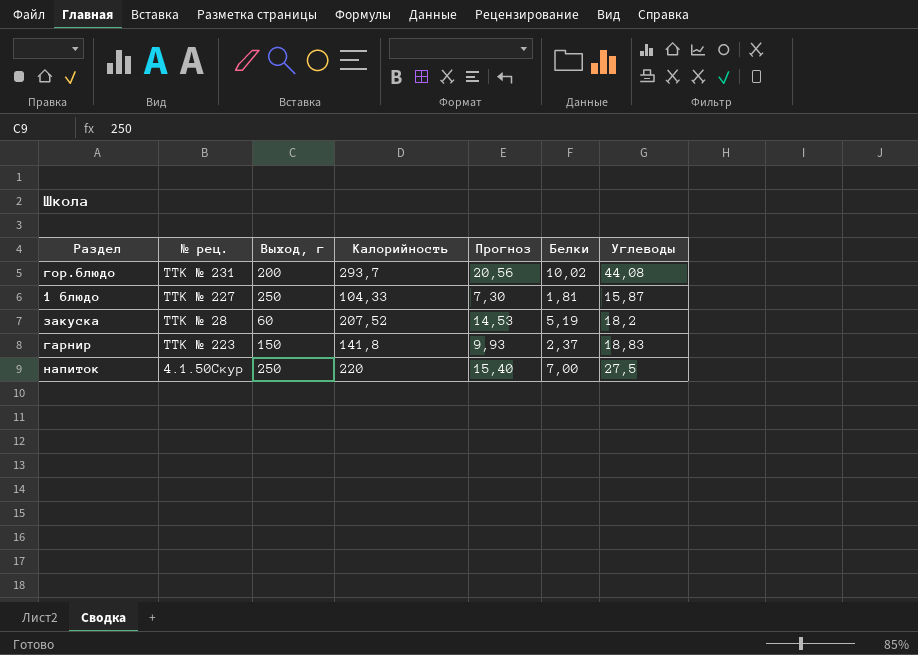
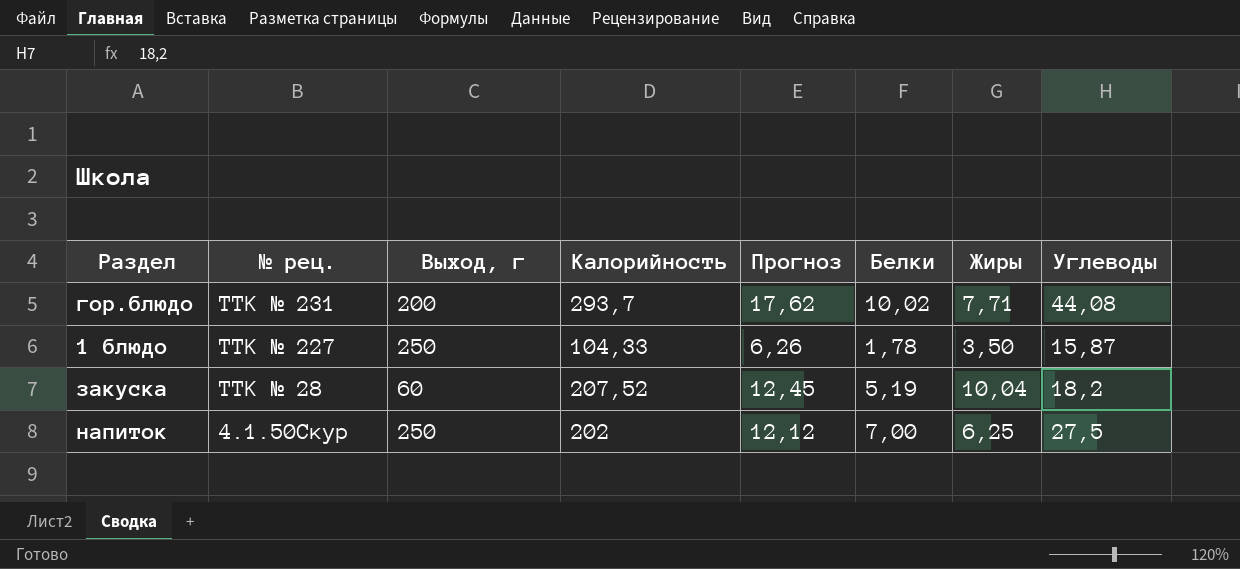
column Прогноз | formula: [Калорийность] * 0,07 -> [Калорийность] * 0,06
column Жиры | position: none -> 7
row гарнир: ТТК № 223 | 150 | 141,8 | 9,93 | 2,37 | 18,83 -> none
1 блюдо | Белки: 1,81 -> 1,78
напиток | Калорийность: 220 -> 202

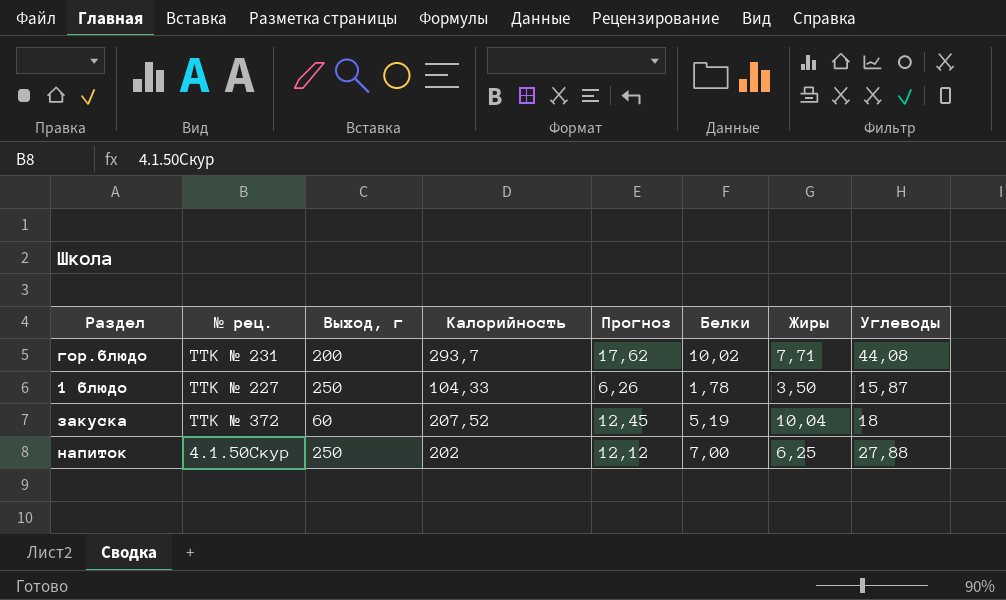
закуска | № рец.: ТТК № 28 -> ТТК № 372
закуска | Углеводы: 18,2 -> 18
напиток | Углеводы: 27,5 -> 27,88

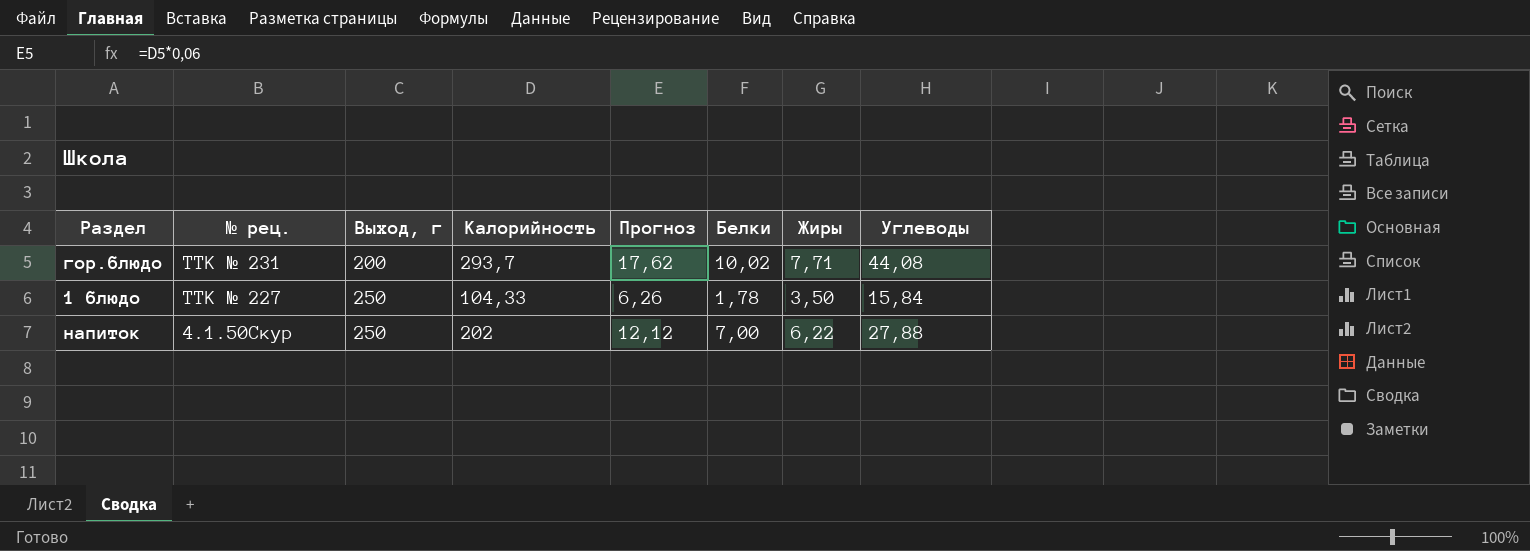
row закуска: ТТК № 372 | 60 | 207,52 | 12,45 | 5,19 | 10,04 | 18 -> none
1 блюдо | Углеводы: 15,87 -> 15,84
напиток | Жиры: 6,25 -> 6,22

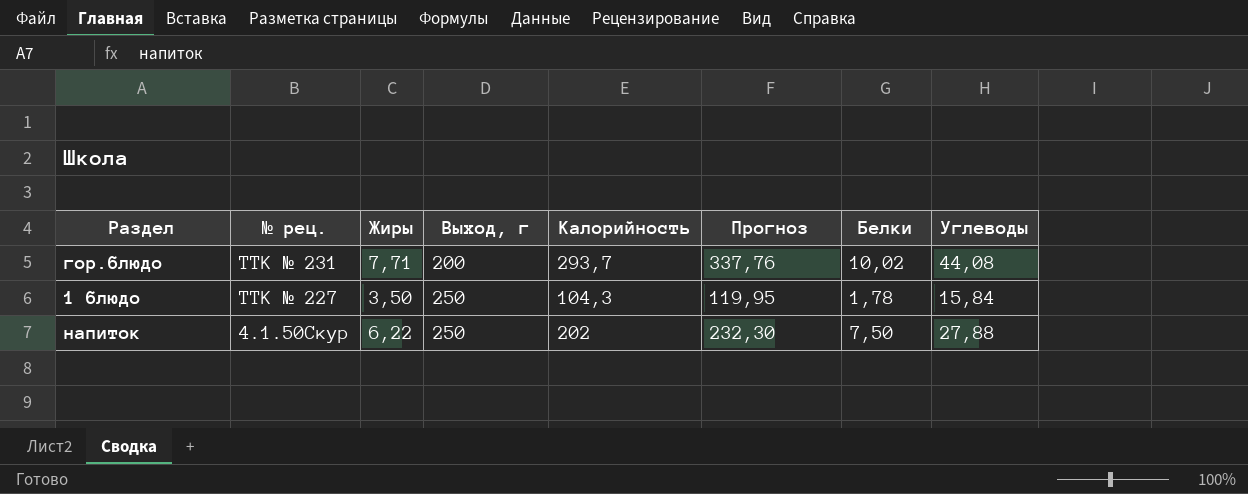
column Жиры | position: 7 -> 3
column Прогноз | formula: [Калорийность] * 0,06 -> [Калорийность] * 1,15
1 блюдо | Калорийность: 104,33 -> 104,3
напиток | Белки: 7,00 -> 7,50

